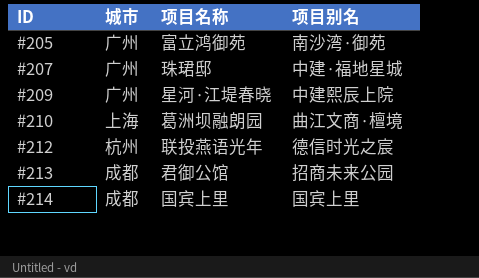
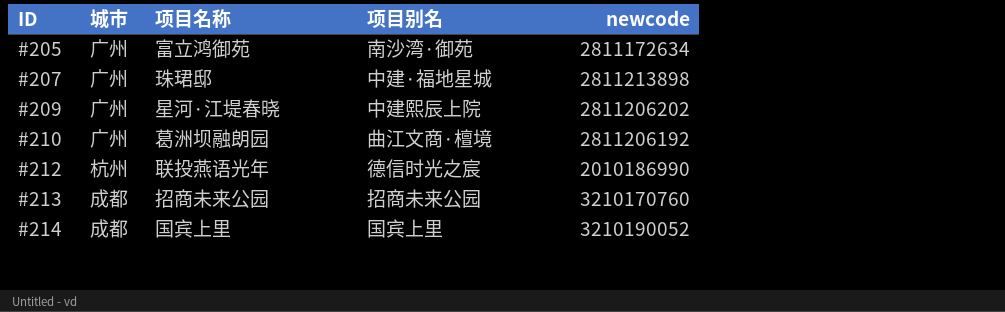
column newcode | position: none -> 5
#210 | 城市: 上海 -> 广州
#213 | 项目名称: 君御公馆 -> 招商未来公园

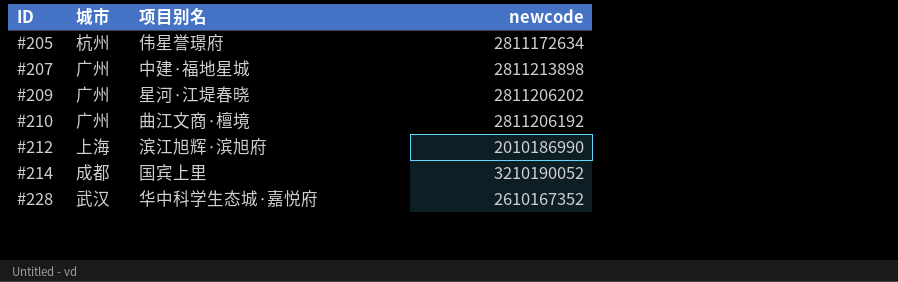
column 项目名称 | position: 3 -> none
row #213: 成都 | 招商未来公园 | 招商未来公园 | 3210170760 -> none
#205 | 城市: 广州 -> 杭州
#205 | 项目别名: 南沙湾·御苑 -> 伟星誉璟府
#209 | 项目别名: 中建熙辰上院 -> 星河·江堤春晓
#212 | 城市: 杭州 -> 上海
#212 | 项目别名: 德信时光之宸 -> 滨江旭辉·滨旭府
row #228: none -> 武汉 | 华中科学生态城·嘉悦府 | 2610167352

